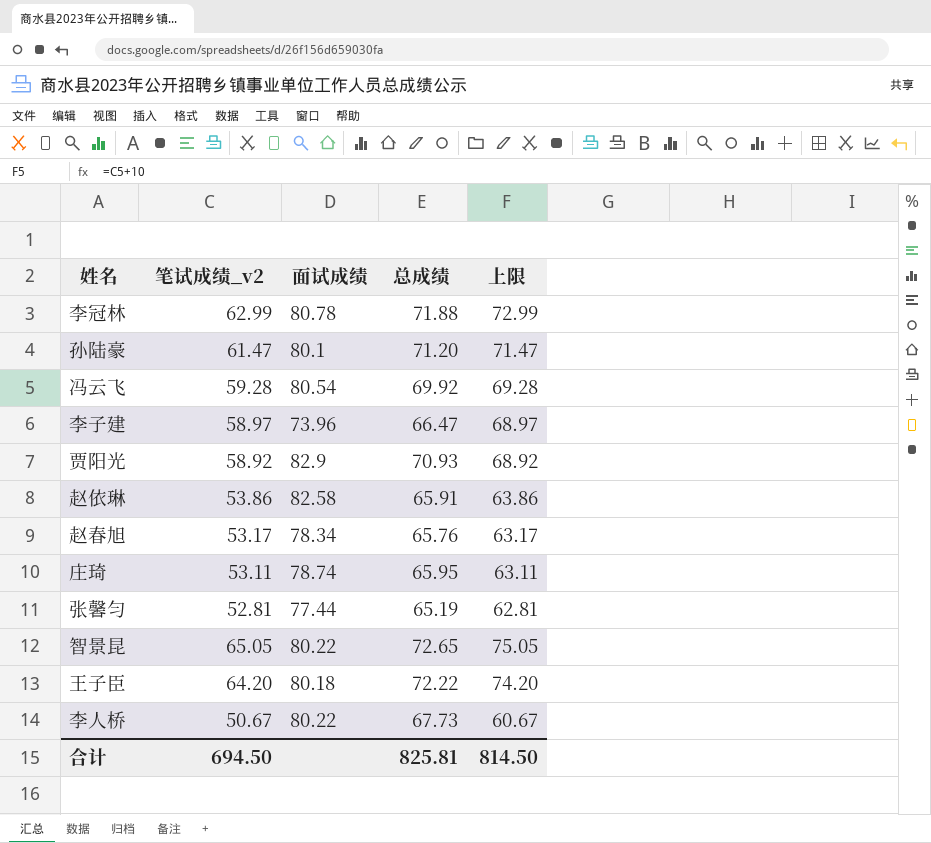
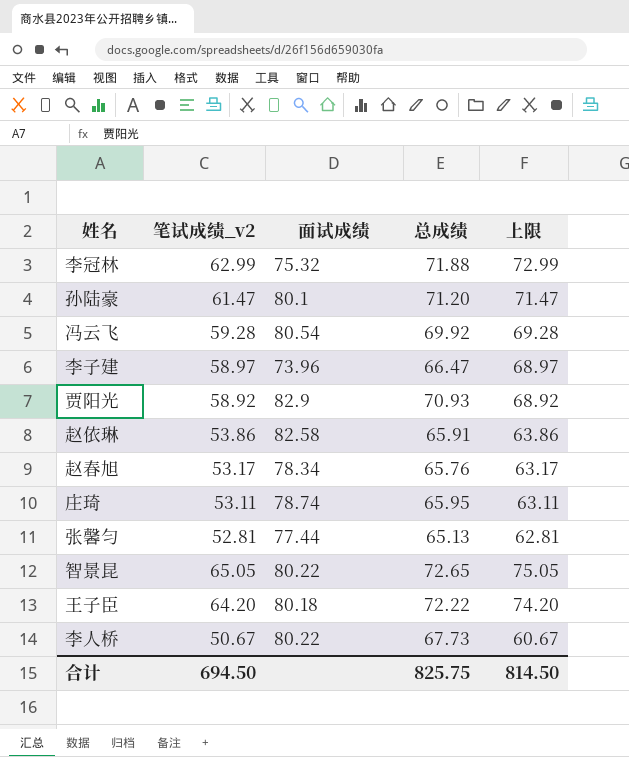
李冠林 | 面试成绩: 80.78 -> 75.32
张馨匀 | 总成绩: 65.19 -> 65.13
合计 | 总成绩: 825.81 -> 825.75

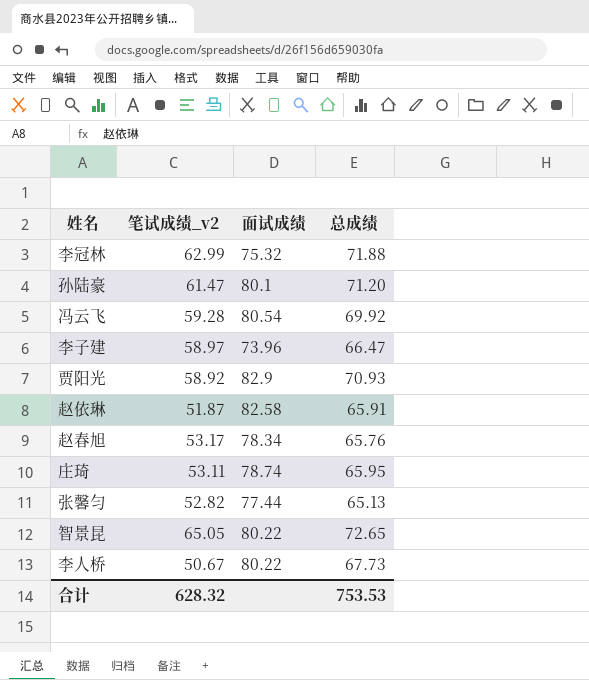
column 上限 | formula: [笔试成绩_v2] + 10 -> none
row 王子臣: 64.20 | 80.18 | 72.22 | 74.20 -> none
赵依琳 | 笔试成绩_v2: 53.86 -> 51.87
张馨匀 | 笔试成绩_v2: 52.81 -> 52.82
合计 | 笔试成绩_v2: 694.50 -> 628.32
合计 | 总成绩: 825.75 -> 753.53

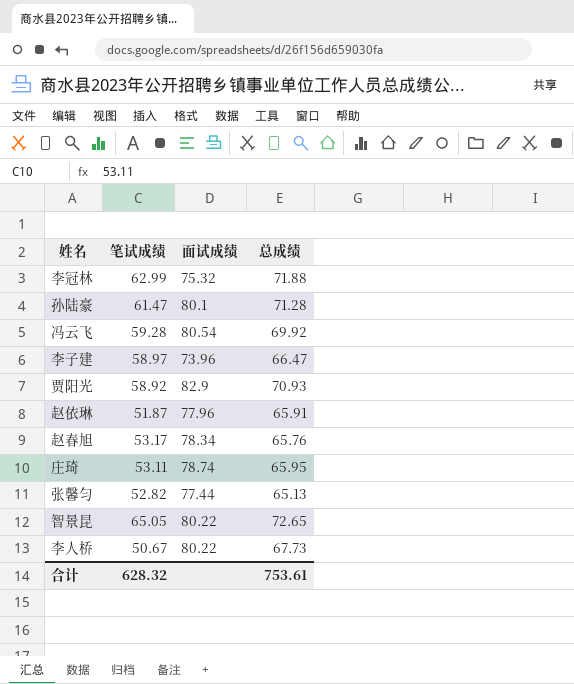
column name: 笔试成绩_v2 -> 笔试成绩
孙陆豪 | 总成绩: 71.20 -> 71.28
赵依琳 | 面试成绩: 82.58 -> 77.96
合计 | 总成绩: 753.53 -> 753.61

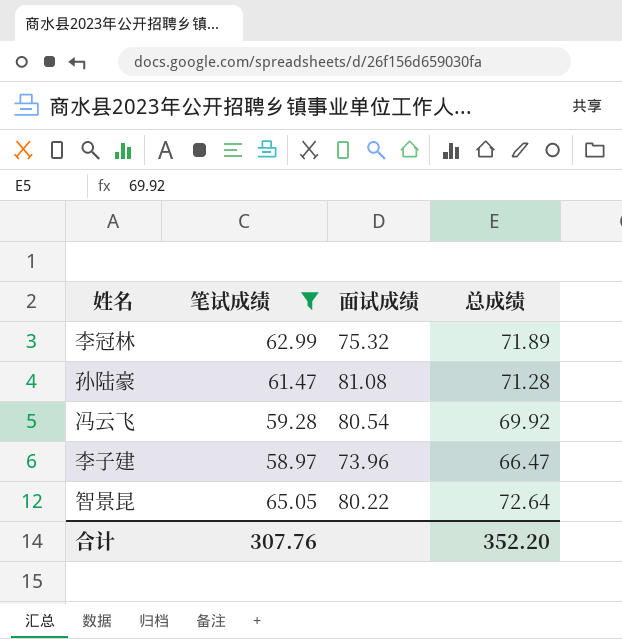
filter: none -> 笔试成绩 >= 58.97
李冠林 | 总成绩: 71.88 -> 71.89
孙陆豪 | 面试成绩: 80.1 -> 81.08
智景昆 | 总成绩: 72.65 -> 72.64
合计 | 笔试成绩: 628.32 -> 307.76
合计 | 总成绩: 753.61 -> 352.20

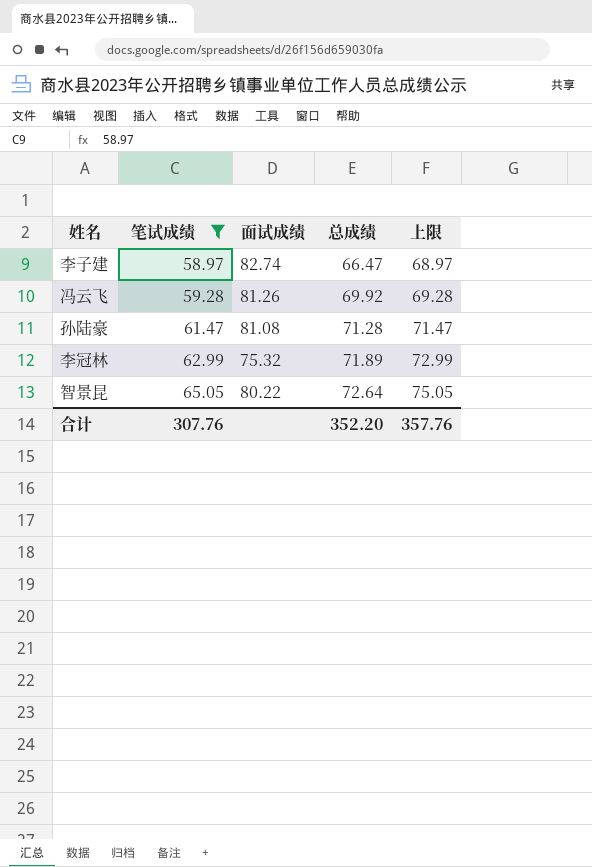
row order: none -> 笔试成绩 ascending
column 上限 | formula: none -> [笔试成绩] + 10
李子建 | 面试成绩: 73.96 -> 82.74
冯云飞 | 面试成绩: 80.54 -> 81.26

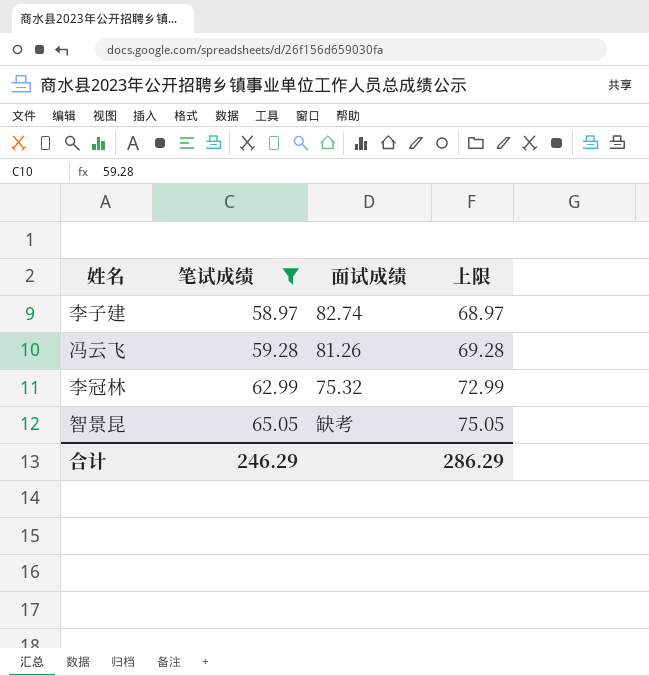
column 总成绩 | position: 4 -> none
row 孙陆豪: 61.47 | 81.08 | 71.28 | 71.47 -> none
智景昆 | 面试成绩: 80.22 -> 缺考
合计 | 笔试成绩: 307.76 -> 246.29
合计 | 上限: 357.76 -> 286.29

